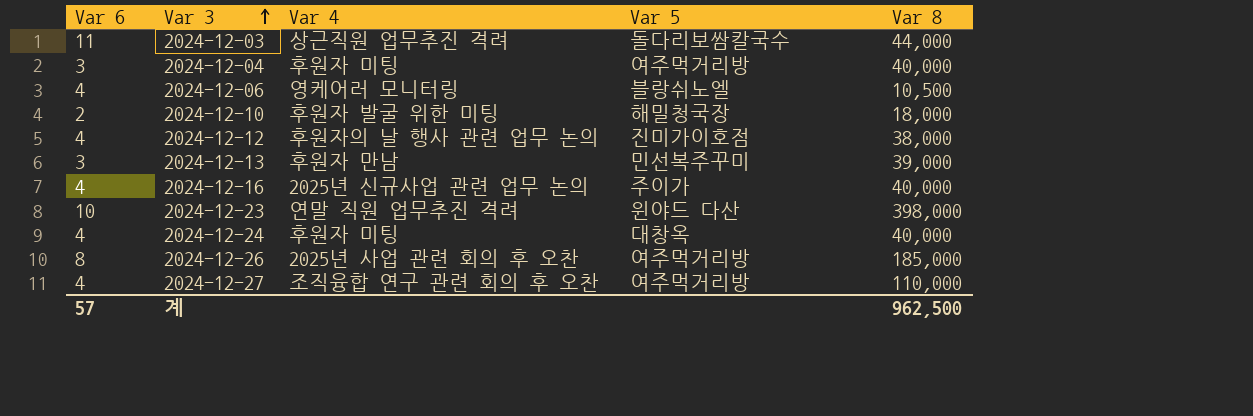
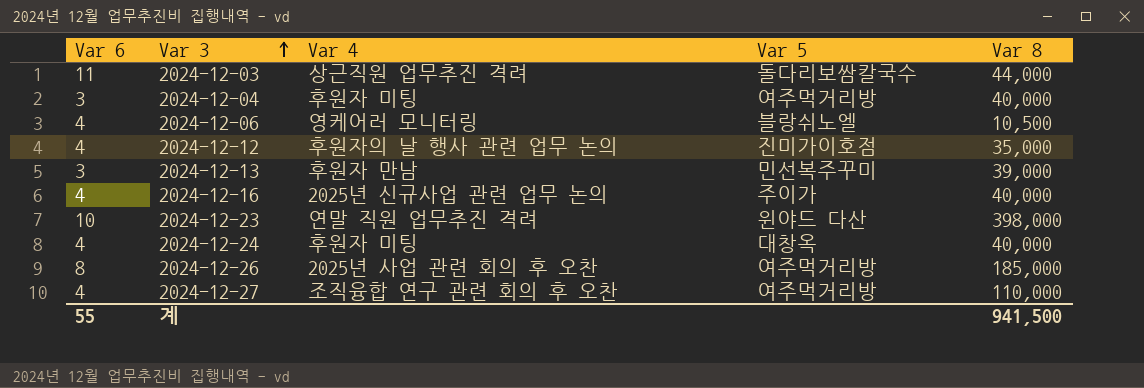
row 2024-12-10: 2 | 후원자 발굴 위한 미팅 | 해밀청국장 | 18,000 -> none
2024-12-12 | Var 8: 38,000 -> 35,000
계 | Var 6: 57 -> 55
계 | Var 8: 962,500 -> 941,500

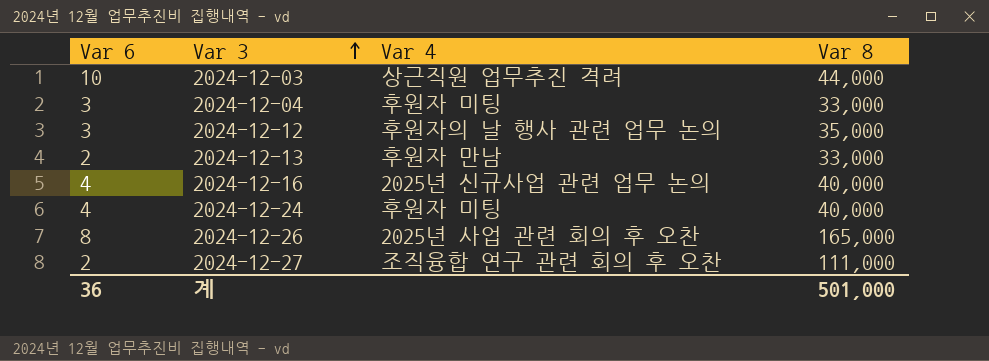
column Var 5 | position: 4 -> none
row 2024-12-06: 4 | 영케어러 모니터링 | 블랑쉬노엘 | 10,500 -> none
row 2024-12-23: 10 | 연말 직원 업무추진 격려 | 윈야드 다산 | 398,000 -> none
2024-12-03 | Var 6: 11 -> 10
2024-12-04 | Var 8: 40,000 -> 33,000
2024-12-12 | Var 6: 4 -> 3
2024-12-13 | Var 6: 3 -> 2
2024-12-13 | Var 8: 39,000 -> 33,000
2024-12-26 | Var 8: 185,000 -> 165,000
2024-12-27 | Var 6: 4 -> 2
2024-12-27 | Var 8: 110,000 -> 111,000
계 | Var 6: 55 -> 36
계 | Var 8: 941,500 -> 501,000

